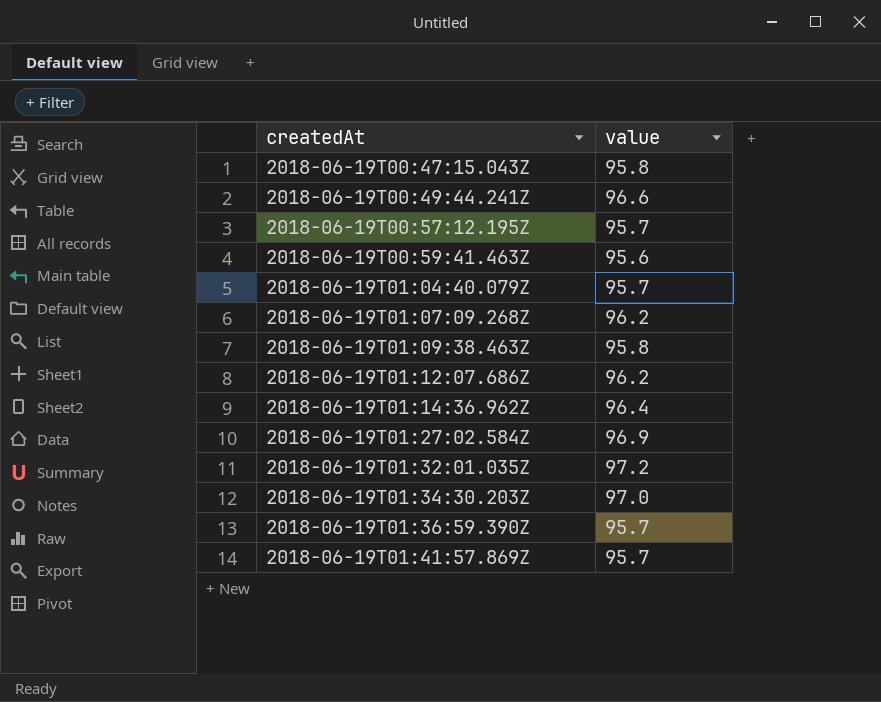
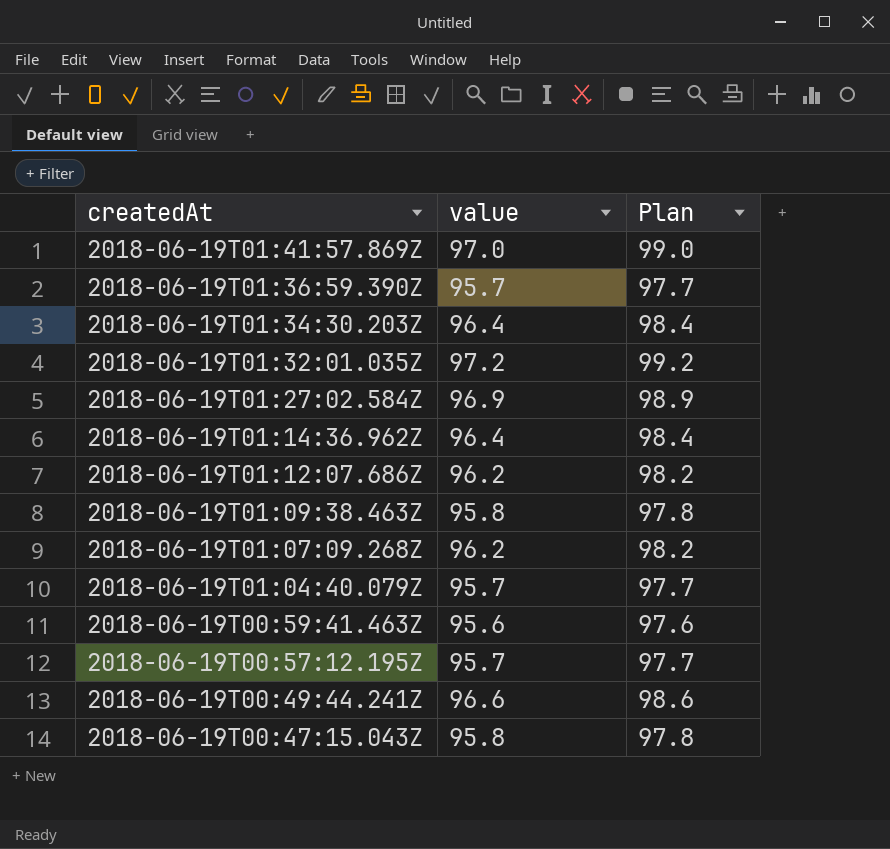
row order: createdAt ascending -> createdAt descending
column Plan | formula: none -> [value] + 2
2018-06-19T01:41:57.869Z | value: 95.7 -> 97.0
2018-06-19T01:34:30.203Z | value: 97.0 -> 96.4

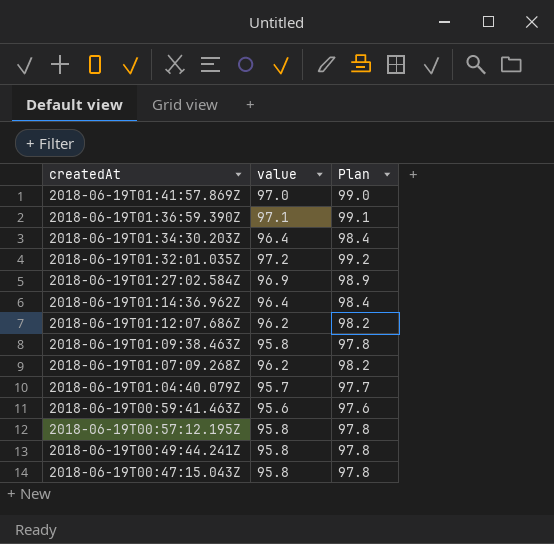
2018-06-19T01:36:59.390Z | value: 95.7 -> 97.1
2018-06-19T01:36:59.390Z | Plan: 97.7 -> 99.1
2018-06-19T00:57:12.195Z | value: 95.7 -> 95.8
2018-06-19T00:57:12.195Z | Plan: 97.7 -> 97.8
2018-06-19T00:49:44.241Z | value: 96.6 -> 95.8
2018-06-19T00:49:44.241Z | Plan: 98.6 -> 97.8

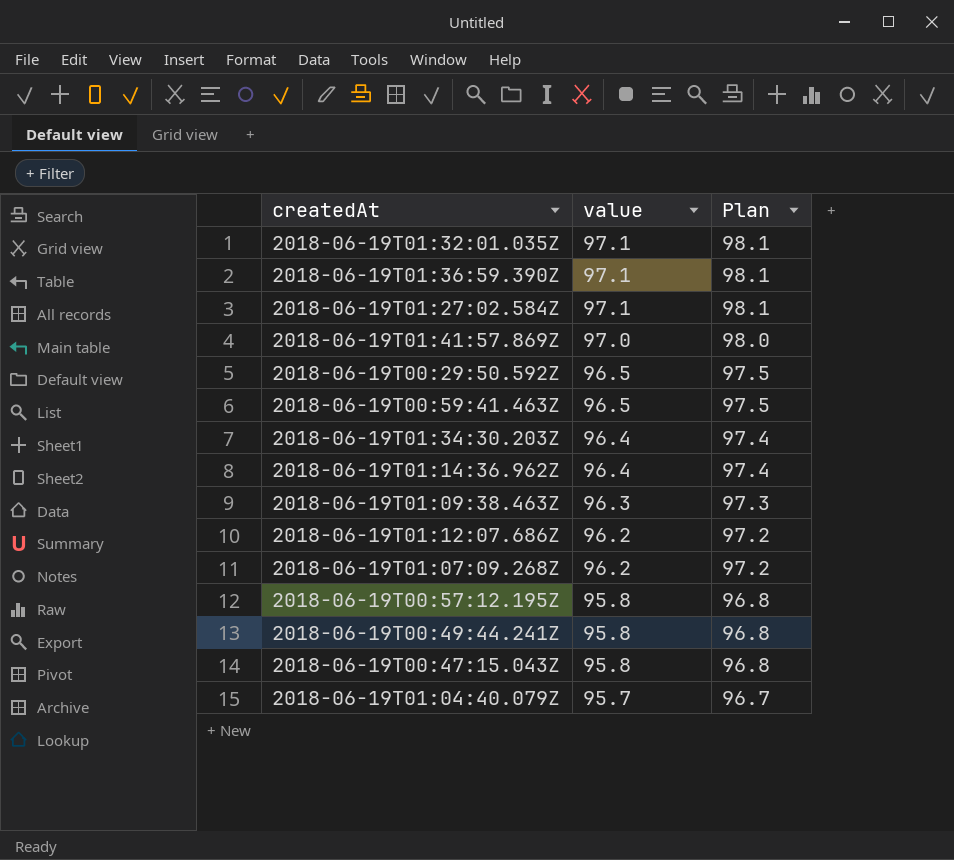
row order: createdAt descending -> value descending
column Plan | formula: [value] + 2 -> [value] + 1
2018-06-19T01:32:01.035Z | value: 97.2 -> 97.1
2018-06-19T01:27:02.584Z | value: 96.9 -> 97.1
row 2018-06-19T00:29:50.592Z: none -> 96.5 | 97.5
2018-06-19T00:59:41.463Z | value: 95.6 -> 96.5
2018-06-19T01:09:38.463Z | value: 95.8 -> 96.3

